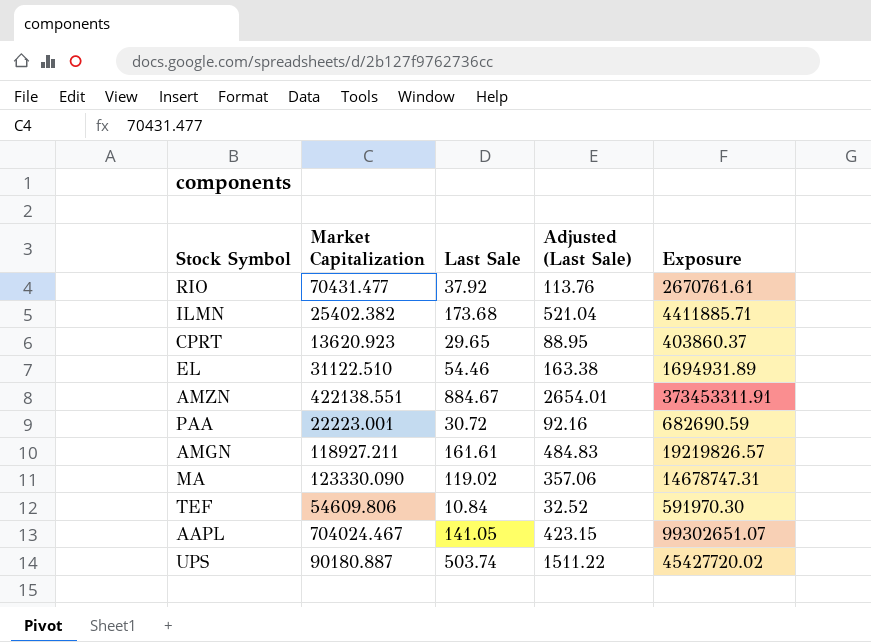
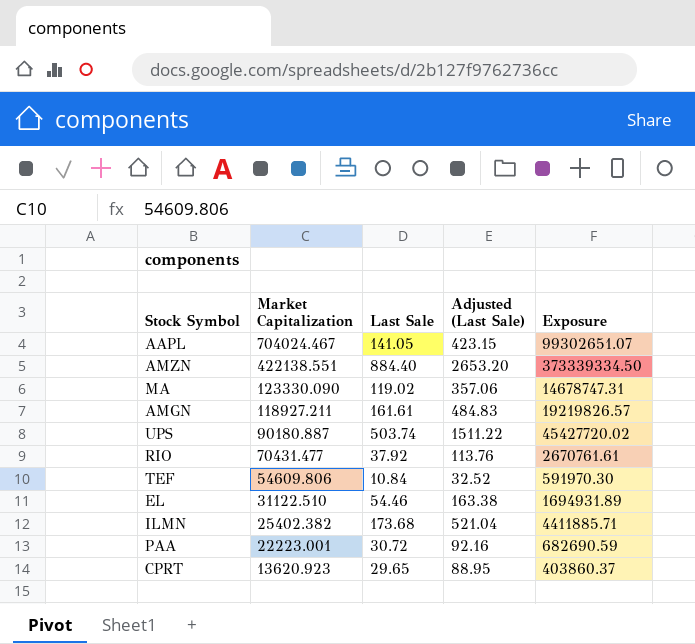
row order: none -> Market Capitalization descending
AMZN | Last Sale: 884.67 -> 884.40
AMZN | Adjusted (Last Sale): 2654.01 -> 2653.20
AMZN | Exposure: 373453311.91 -> 373339334.50

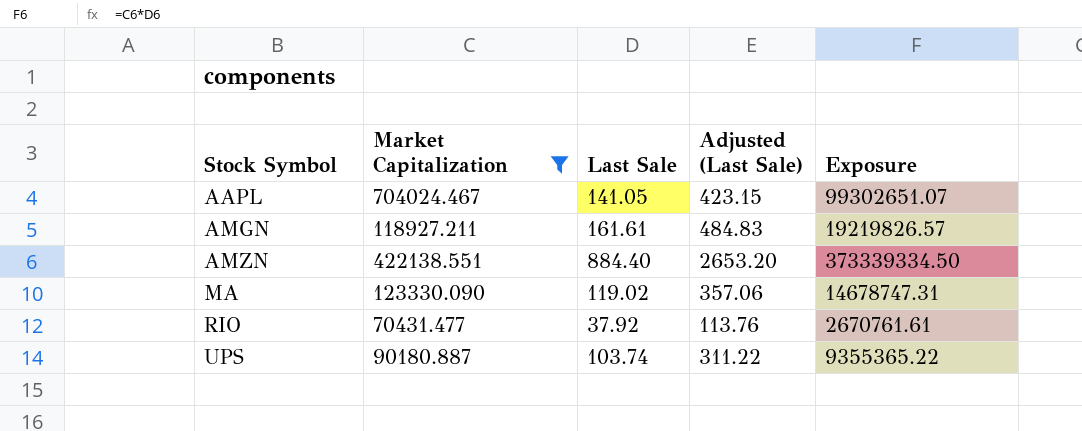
filter: none -> Market Capitalization >= 70431.477
row order: Market Capitalization descending -> Stock Symbol ascending
UPS | Last Sale: 503.74 -> 103.74
UPS | Adjusted (Last Sale): 1511.22 -> 311.22
UPS | Exposure: 45427720.02 -> 9355365.22

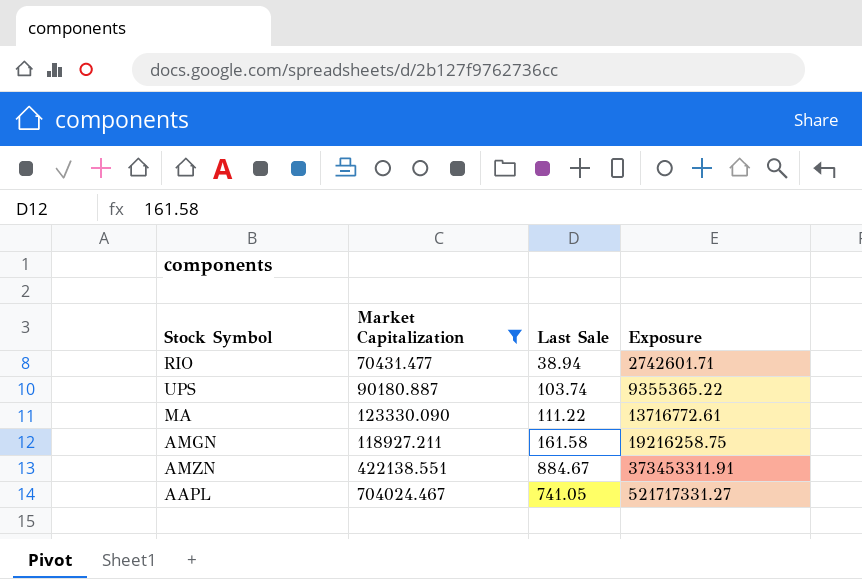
row order: Stock Symbol ascending -> Exposure ascending
column Adjusted (Last Sale) | formula: [Last Sale] * 3 -> none
RIO | Last Sale: 37.92 -> 38.94
RIO | Exposure: 2670761.61 -> 2742601.71
MA | Last Sale: 119.02 -> 111.22
MA | Exposure: 14678747.31 -> 13716772.61
AMGN | Last Sale: 161.61 -> 161.58
AMGN | Exposure: 19219826.57 -> 19216258.75
AMZN | Last Sale: 884.40 -> 884.67
AMZN | Exposure: 373339334.50 -> 373453311.91
AAPL | Last Sale: 141.05 -> 741.05
AAPL | Exposure: 99302651.07 -> 521717331.27

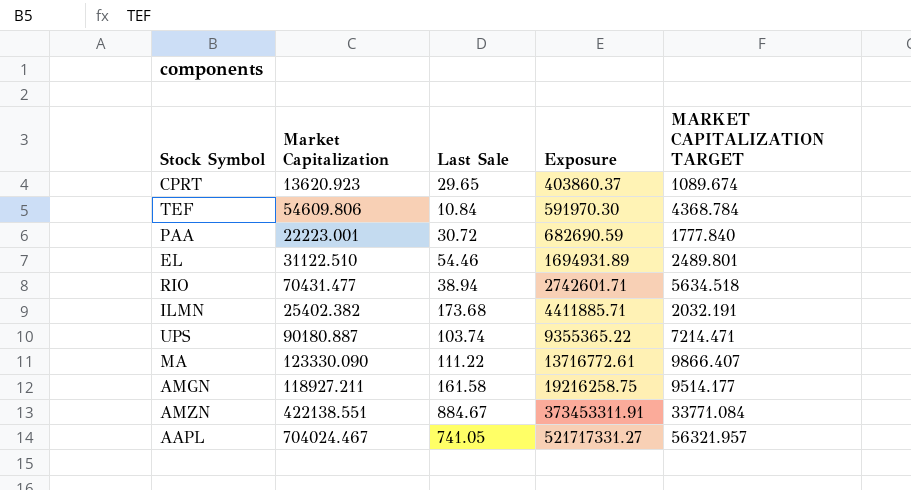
filter: Market Capitalization >= 70431.477 -> none
column MARKET CAPITALIZATION TARGET | formula: none -> [Market Capitalization] * 0.08

